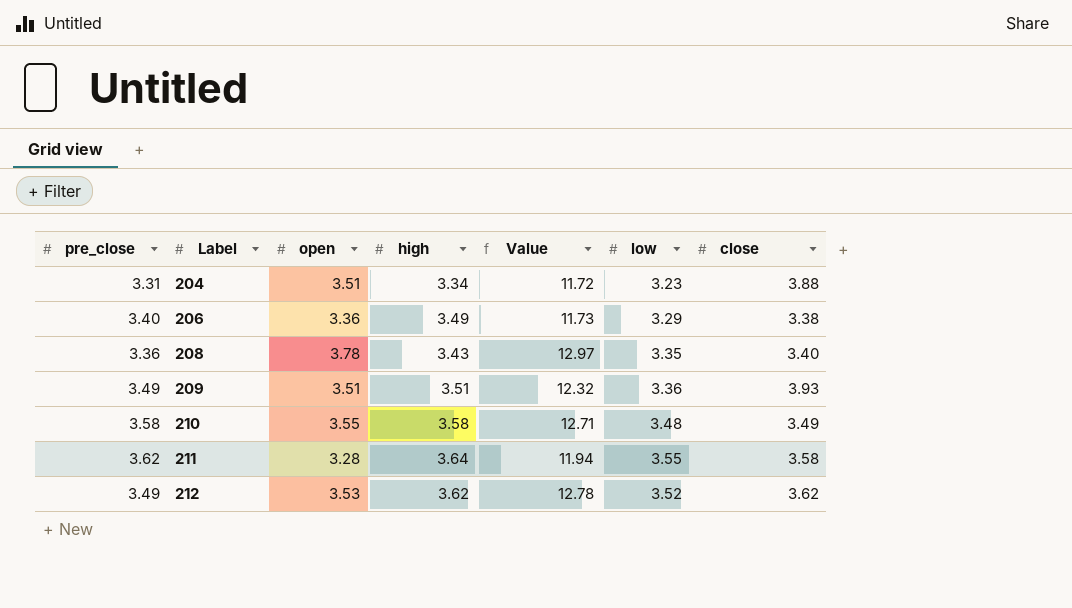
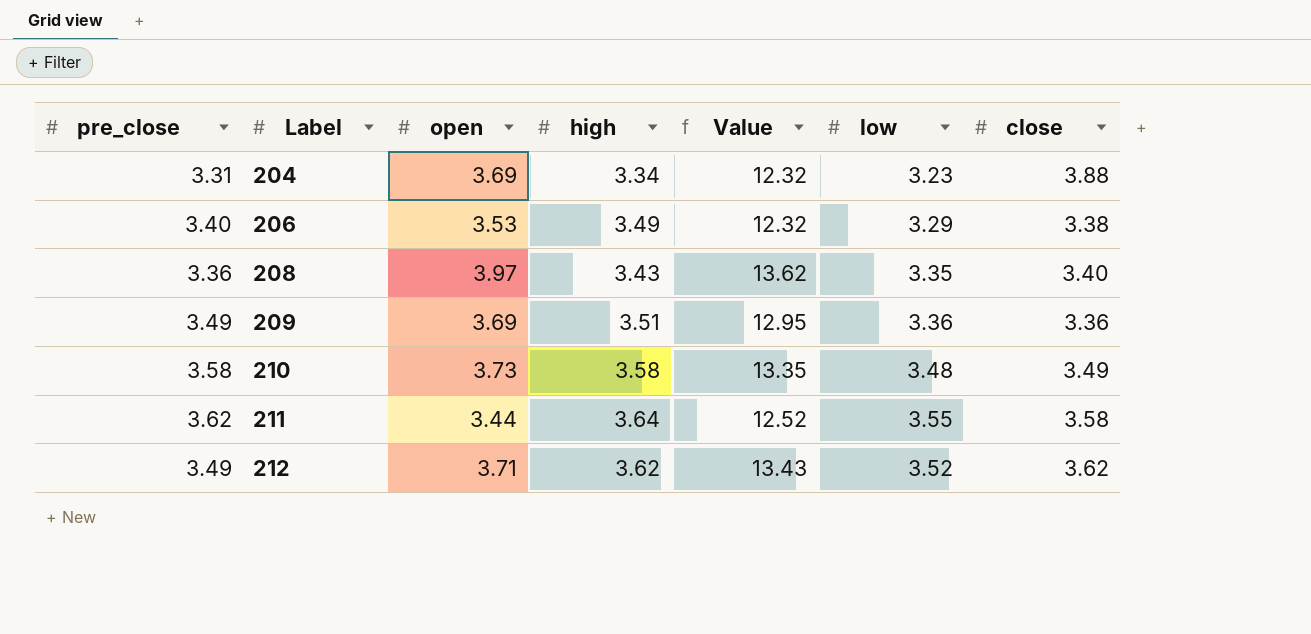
204 | open: 3.51 -> 3.69
204 | Value: 11.72 -> 12.32
206 | open: 3.36 -> 3.53
206 | Value: 11.73 -> 12.32
208 | open: 3.78 -> 3.97
208 | Value: 12.97 -> 13.62
209 | open: 3.51 -> 3.69
209 | Value: 12.32 -> 12.95
209 | close: 3.93 -> 3.36
210 | open: 3.55 -> 3.73
210 | Value: 12.71 -> 13.35
211 | open: 3.28 -> 3.44
211 | Value: 11.94 -> 12.52
212 | open: 3.53 -> 3.71
212 | Value: 12.78 -> 13.43

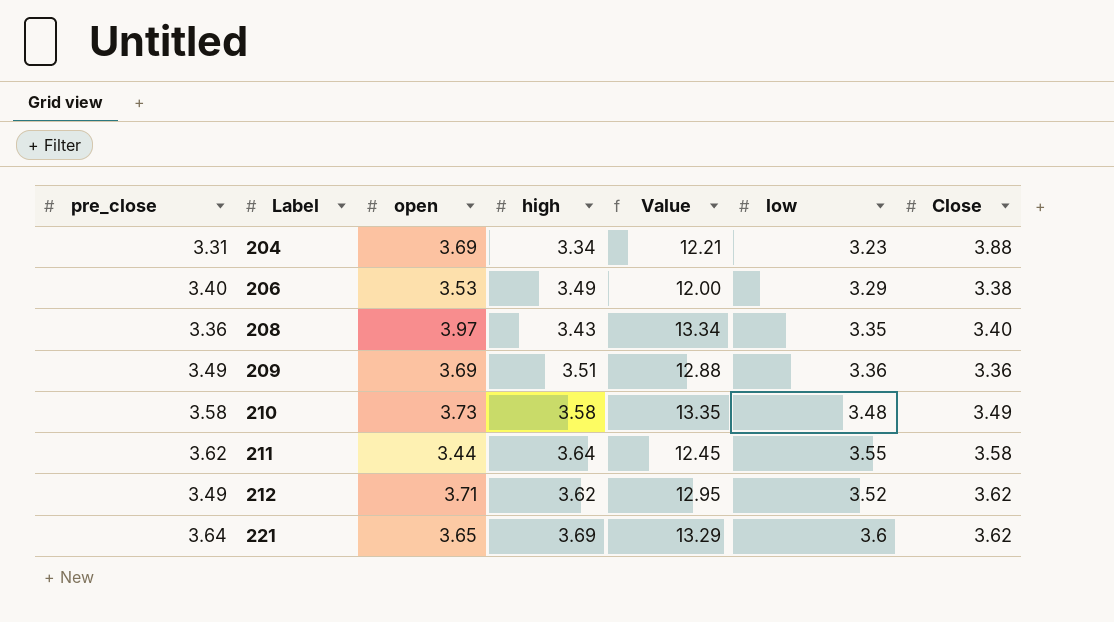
column Value | formula: [open] * [high] -> [pre_close] * [open]
column name: close -> Close
row 221: none -> 3.64 | 3.65 | 3.69 | 13.29 | 3.6 | 3.62

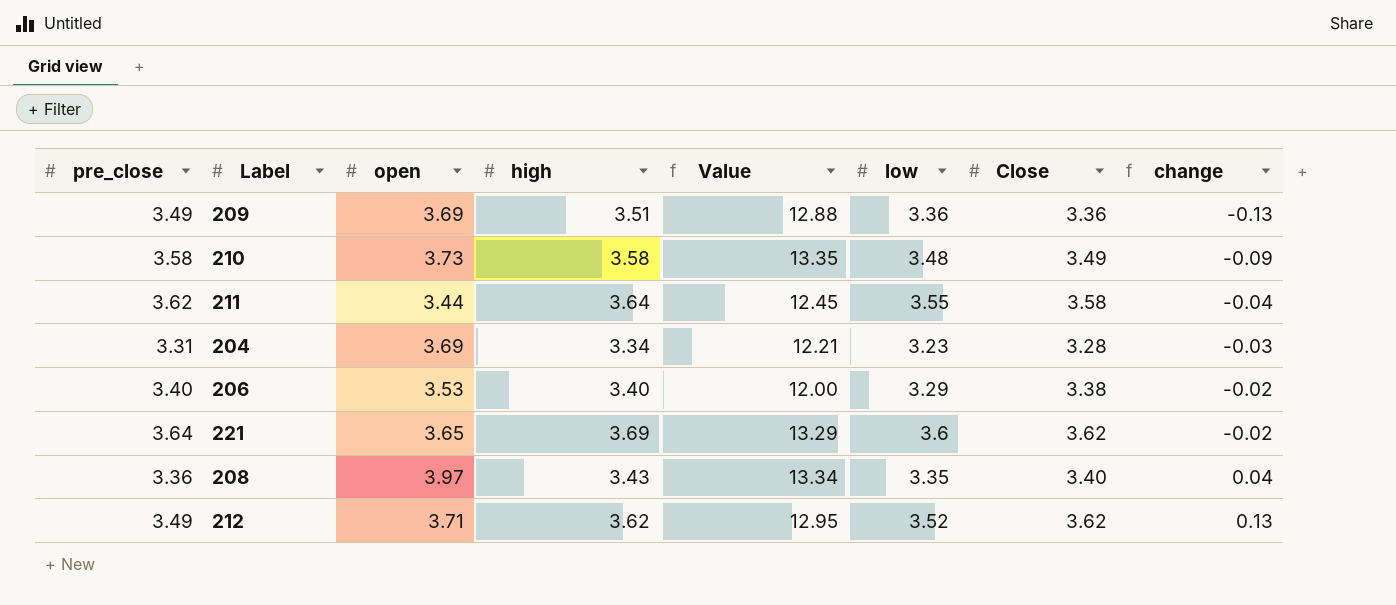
row order: Label ascending -> change ascending
column change | formula: none -> [Close] - [pre_close]
204 | Close: 3.88 -> 3.28
206 | high: 3.49 -> 3.40

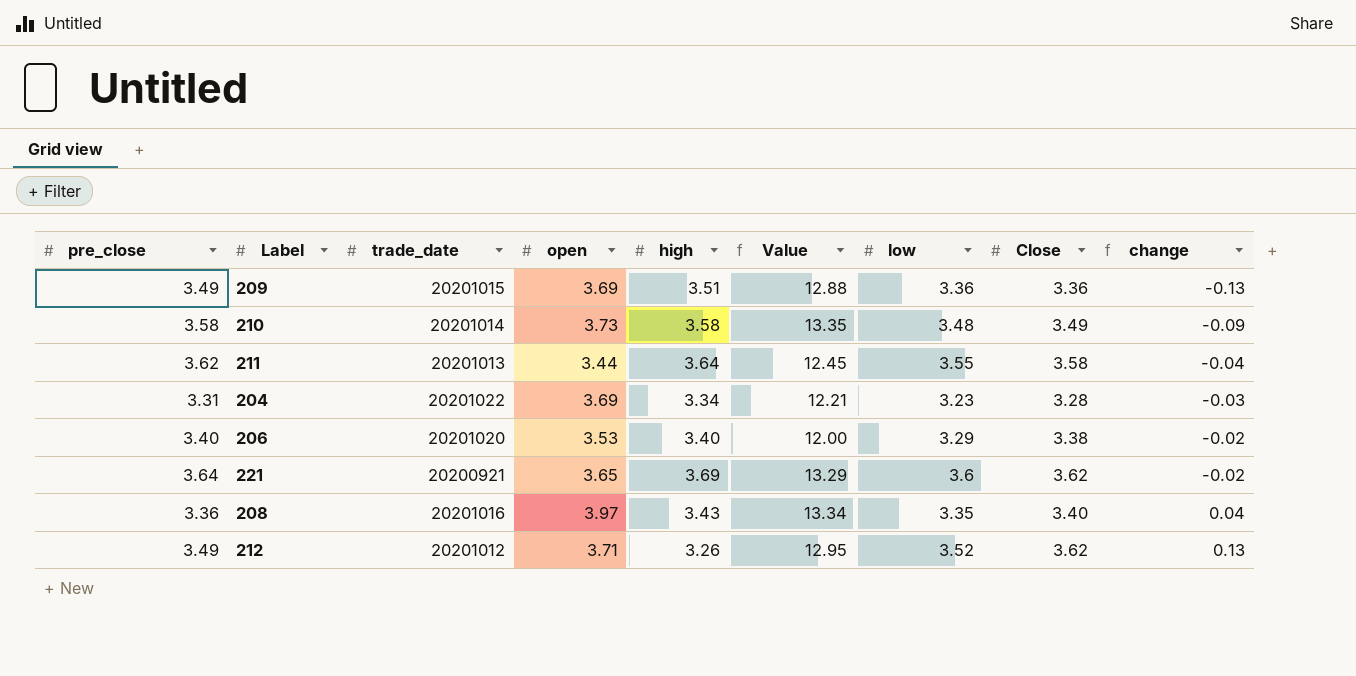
column trade_date | position: none -> 3
212 | high: 3.62 -> 3.26

